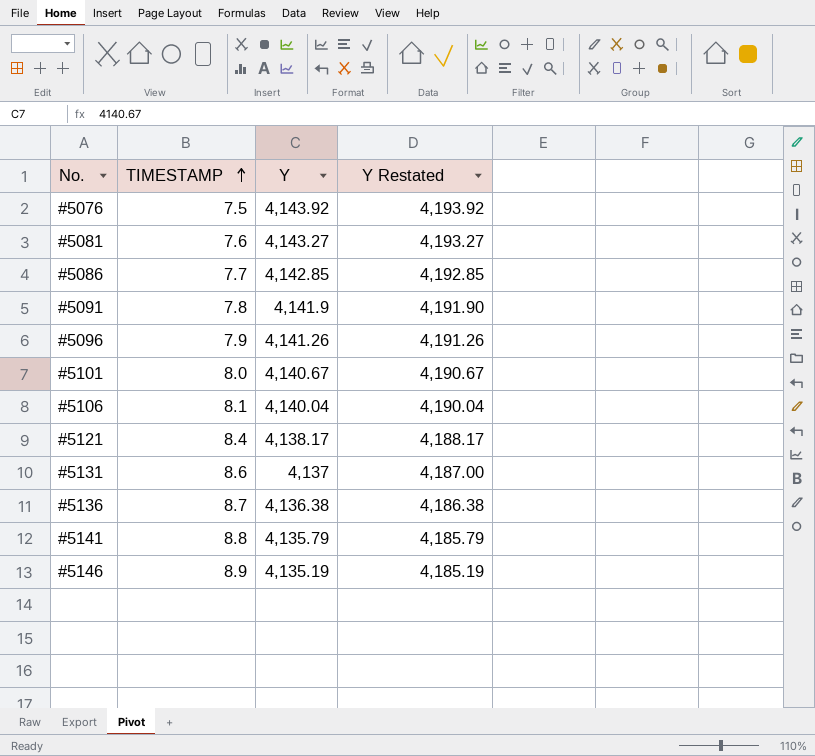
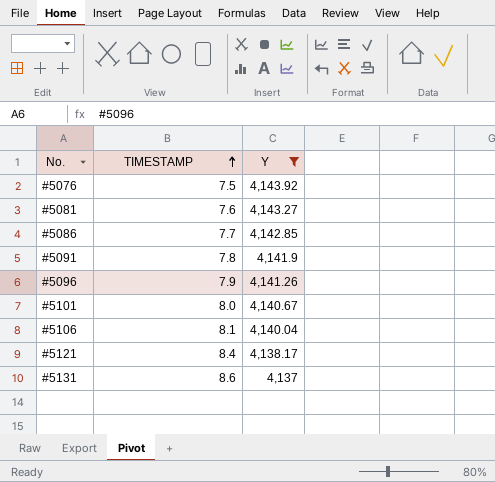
filter: none -> Y >= 4,137
column Y Restated | formula: [Y] + 50 -> none

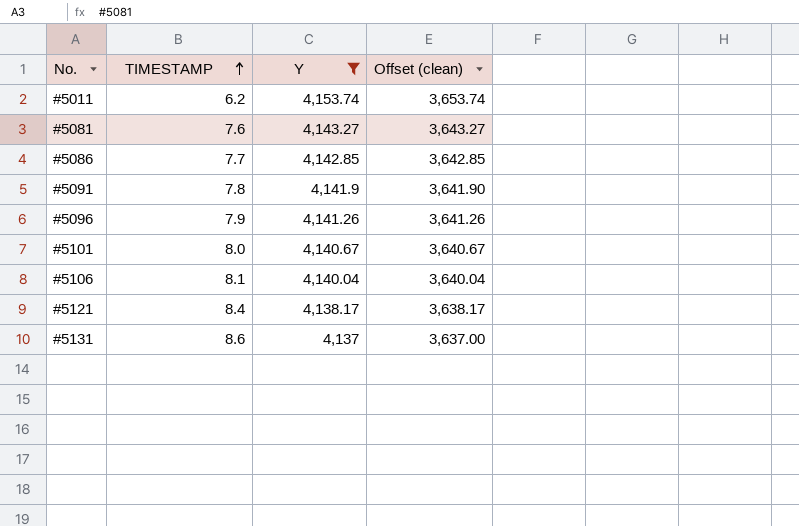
column Offset (clean) | formula: none -> [Y] - 500
row #5076: 7.5 | 4,143.92 -> none
row #5011: none -> 6.2 | 4,153.74 | 3,653.74

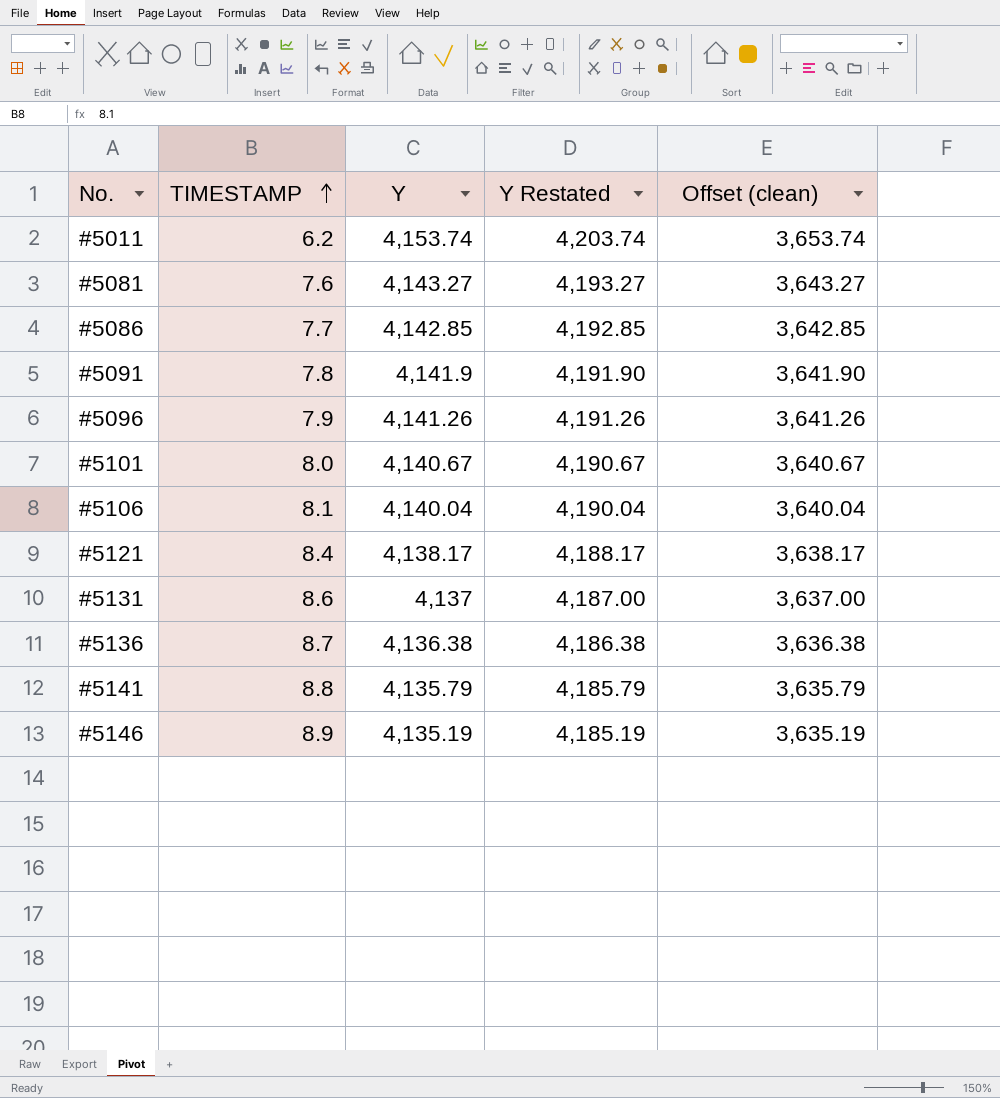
filter: Y >= 4,137 -> none
column Y Restated | formula: none -> [Y] + 50

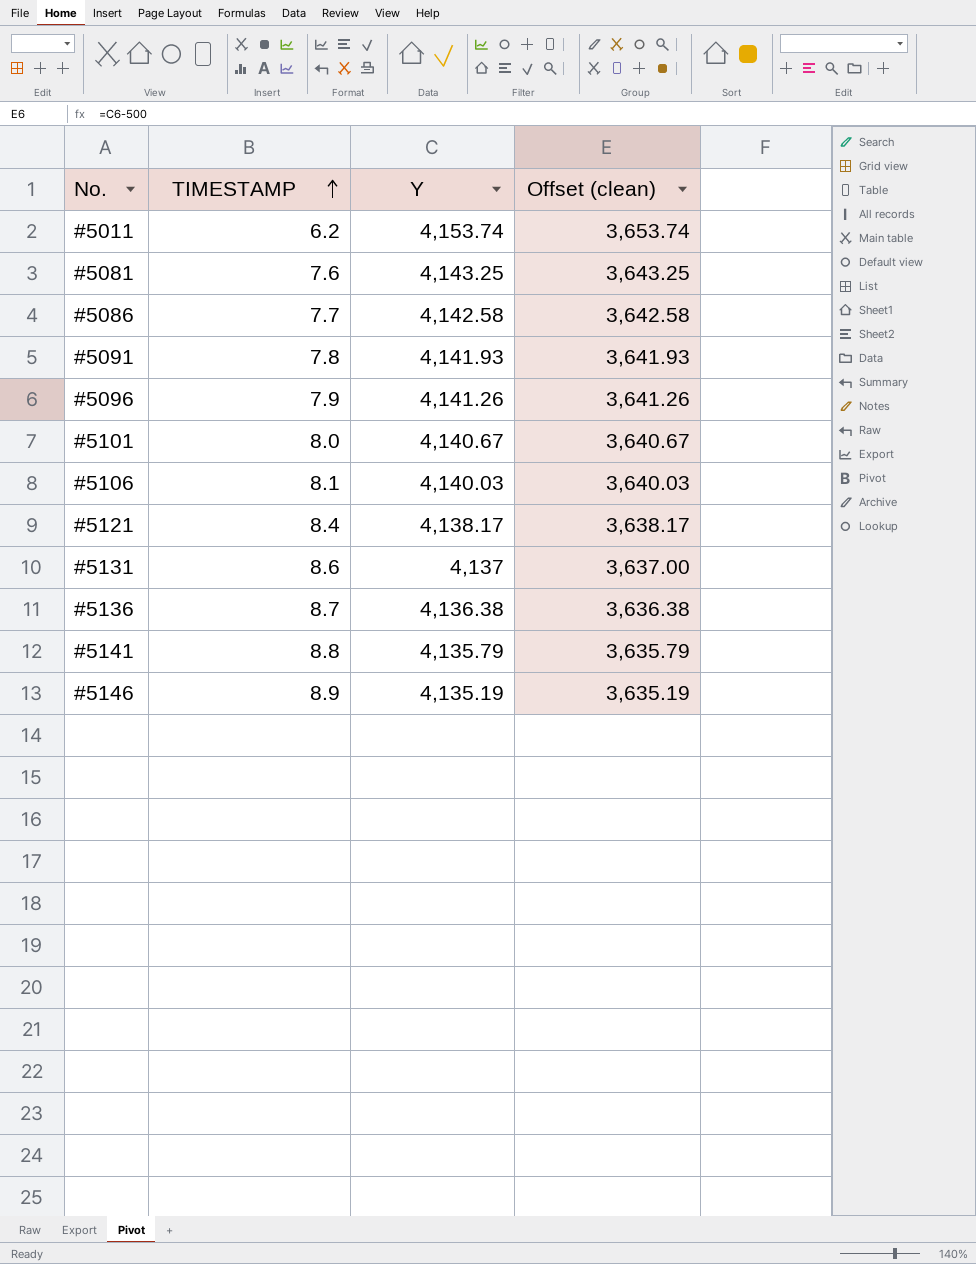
column Y Restated | formula: [Y] + 50 -> none
#5081 | Y: 4,143.27 -> 4,143.25
#5081 | Offset (clean): 3,643.27 -> 3,643.25
#5086 | Y: 4,142.85 -> 4,142.58
#5086 | Offset (clean): 3,642.85 -> 3,642.58
#5091 | Y: 4,141.9 -> 4,141.93
#5091 | Offset (clean): 3,641.90 -> 3,641.93
#5106 | Y: 4,140.04 -> 4,140.03
#5106 | Offset (clean): 3,640.04 -> 3,640.03

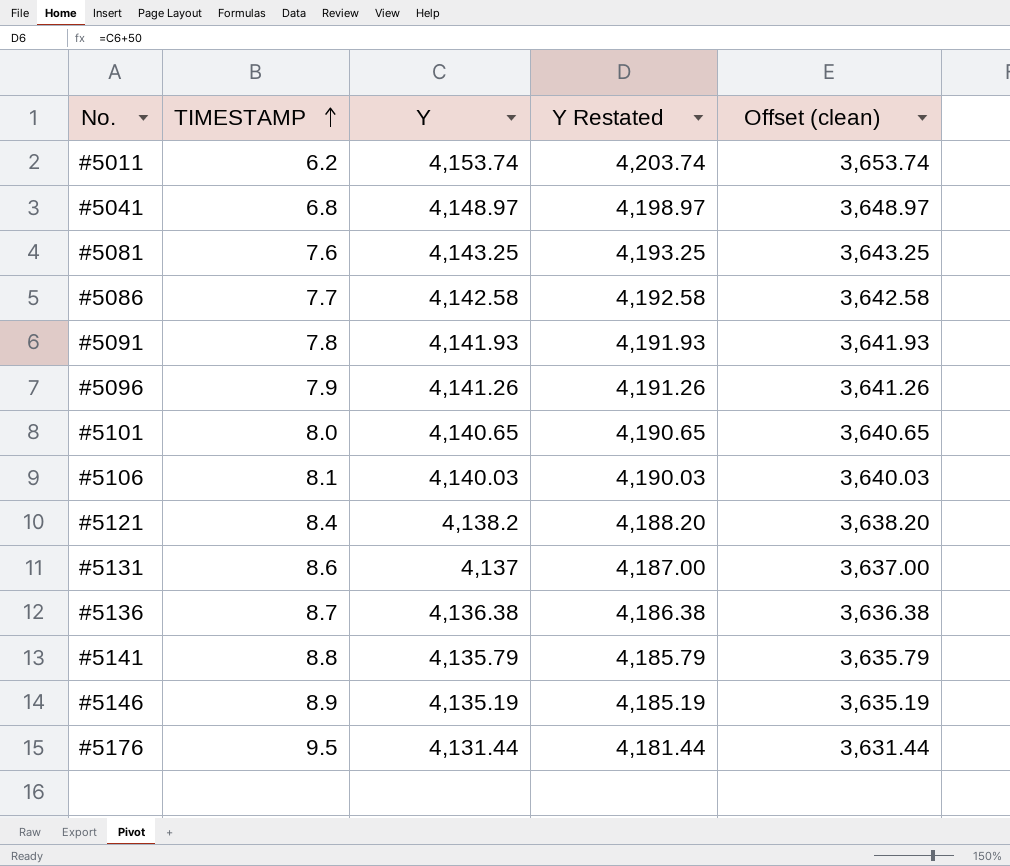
column Y Restated | formula: none -> [Y] + 50
row #5041: none -> 6.8 | 4,148.97 | 4,198.97 | 3,648.97
#5101 | Y: 4,140.67 -> 4,140.65
#5101 | Offset (clean): 3,640.67 -> 3,640.65
#5121 | Y: 4,138.17 -> 4,138.2
#5121 | Offset (clean): 3,638.17 -> 3,638.20
row #5176: none -> 9.5 | 4,131.44 | 4,181.44 | 3,631.44

